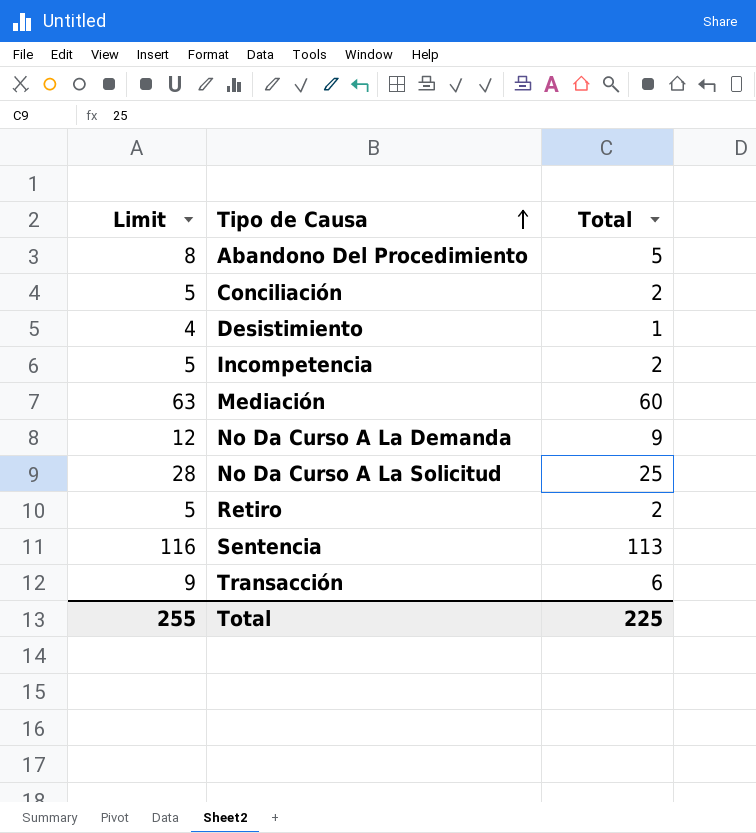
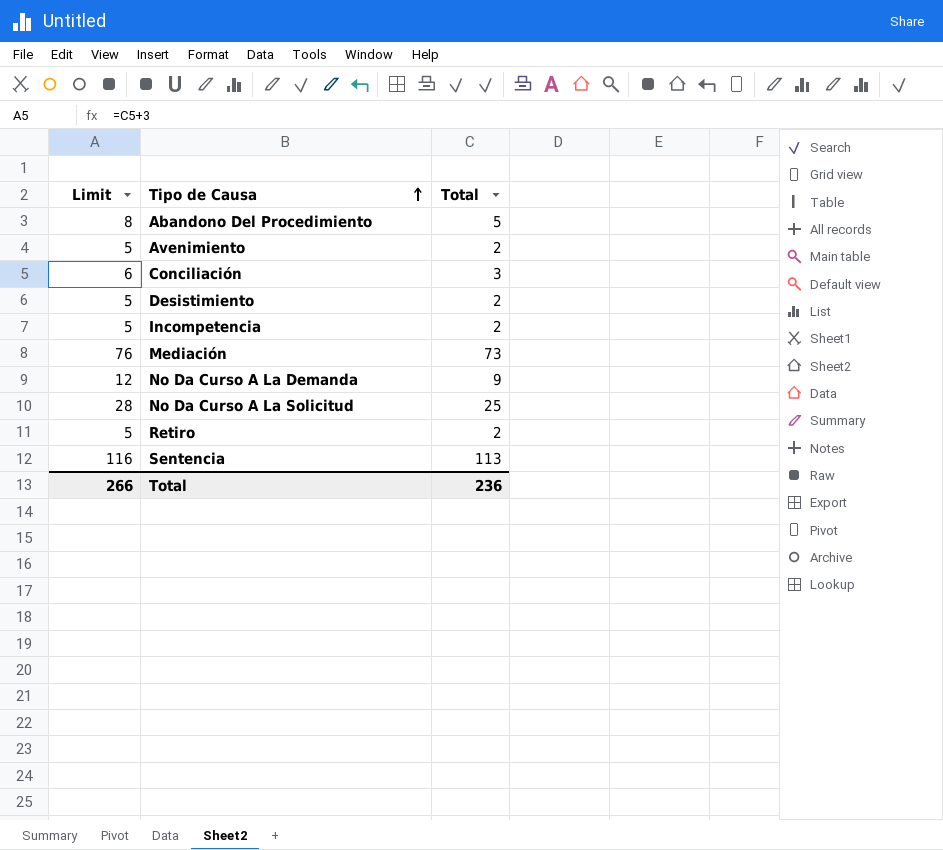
row Transacción: 9 | 6 -> none
row Avenimiento: none -> 5 | 2
Conciliación | Limit: 5 -> 6
Conciliación | Total: 2 -> 3
Desistimiento | Limit: 4 -> 5
Desistimiento | Total: 1 -> 2
Mediación | Limit: 63 -> 76
Mediación | Total: 60 -> 73
Total | Limit: 255 -> 266
Total | Total: 225 -> 236

